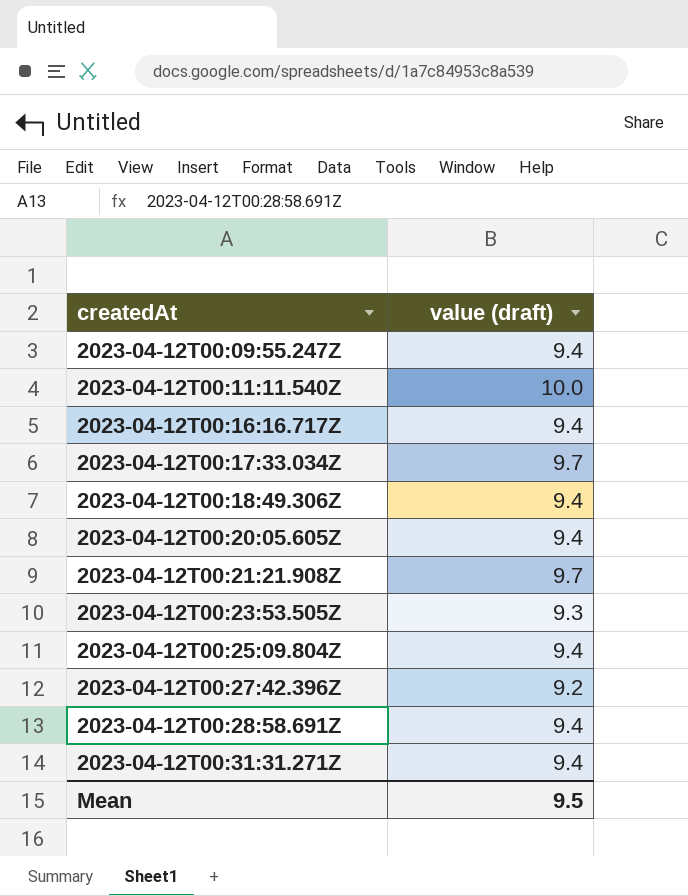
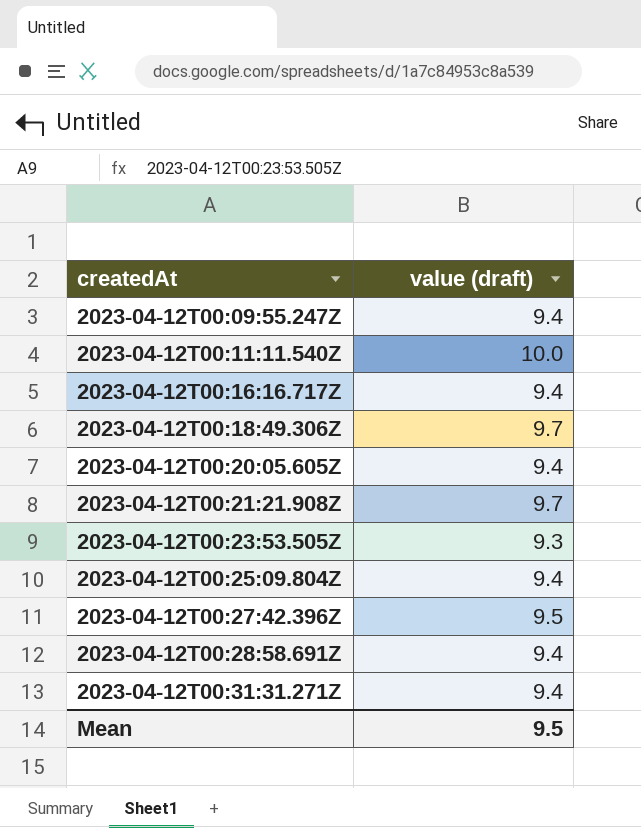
row 2023-04-12T00:17:33.034Z: 9.7 -> none
2023-04-12T00:18:49.306Z | value (draft): 9.4 -> 9.7
2023-04-12T00:27:42.396Z | value (draft): 9.2 -> 9.5

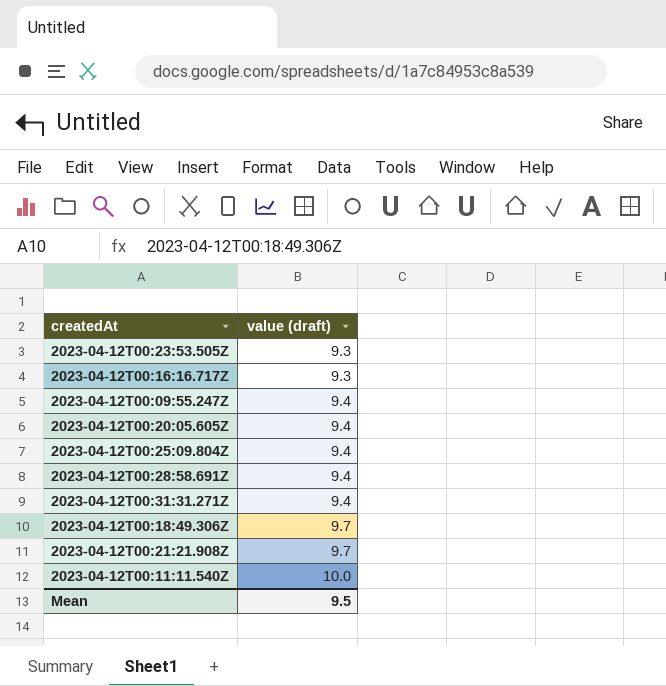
row order: createdAt ascending -> value (draft) ascending
row 2023-04-12T00:27:42.396Z: 9.5 -> none
2023-04-12T00:16:16.717Z | value (draft): 9.4 -> 9.3

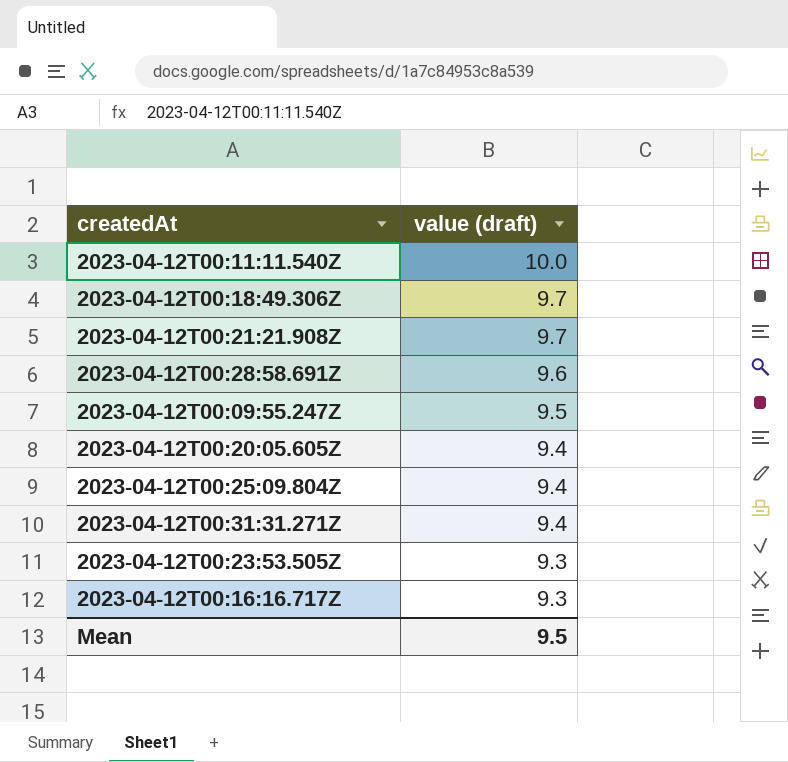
row order: value (draft) ascending -> value (draft) descending
2023-04-12T00:28:58.691Z | value (draft): 9.4 -> 9.6
2023-04-12T00:09:55.247Z | value (draft): 9.4 -> 9.5

